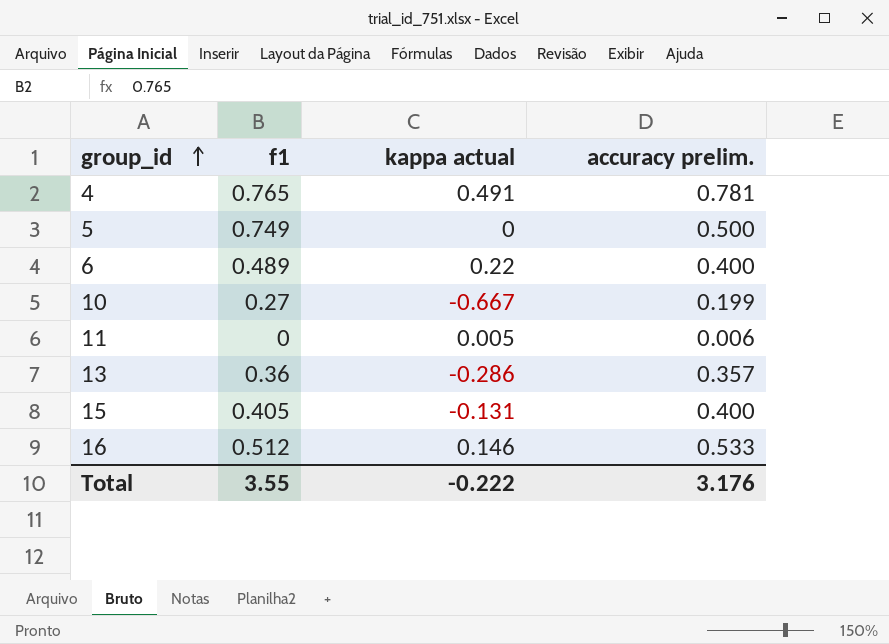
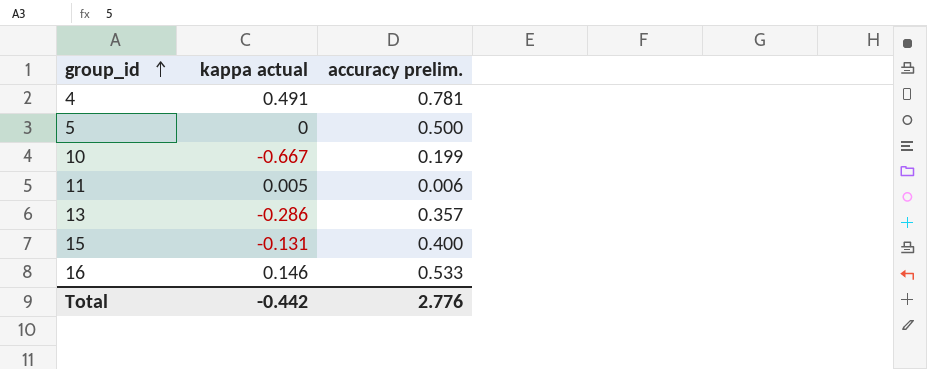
column f1 | position: 2 -> none
row 6: 0.489 | 0.22 | 0.400 -> none
Total | kappa actual: -0.222 -> -0.442
Total | accuracy prelim.: 3.176 -> 2.776

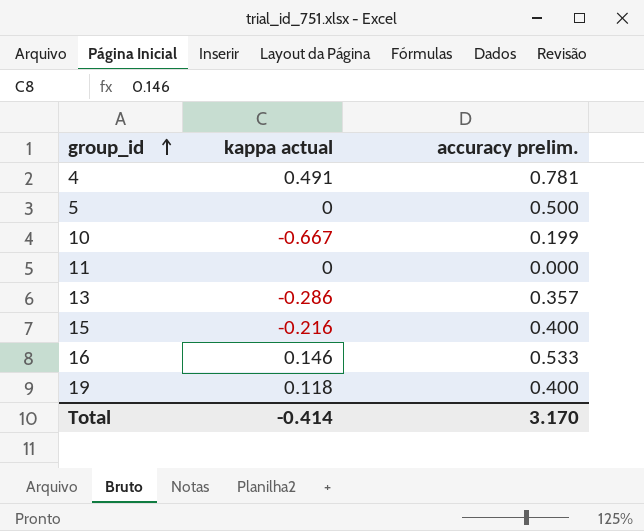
11 | kappa actual: 0.005 -> 0
11 | accuracy prelim.: 0.006 -> 0.000
15 | kappa actual: -0.131 -> -0.216
row 19: none -> 0.118 | 0.400
Total | kappa actual: -0.442 -> -0.414
Total | accuracy prelim.: 2.776 -> 3.170

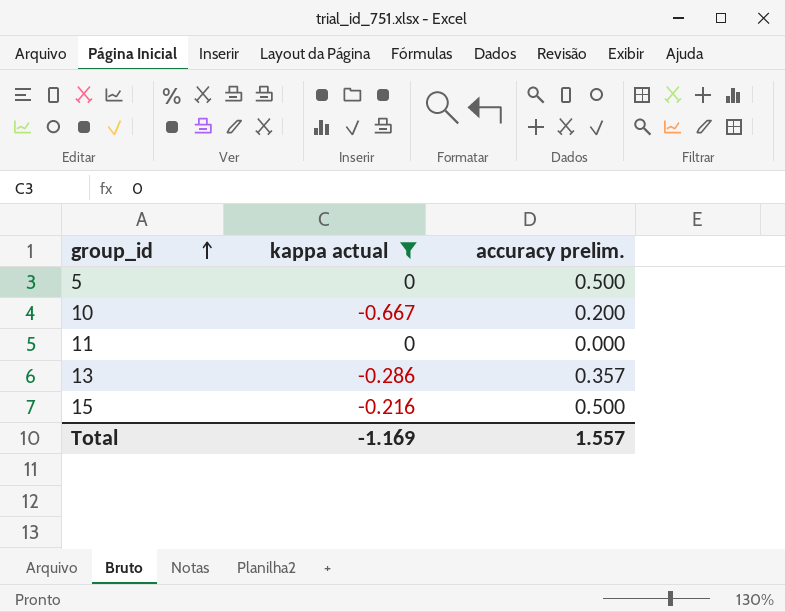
filter: none -> kappa actual <= 0
10 | accuracy prelim.: 0.199 -> 0.200
15 | accuracy prelim.: 0.400 -> 0.500
Total | kappa actual: -0.414 -> -1.169
Total | accuracy prelim.: 3.170 -> 1.557

